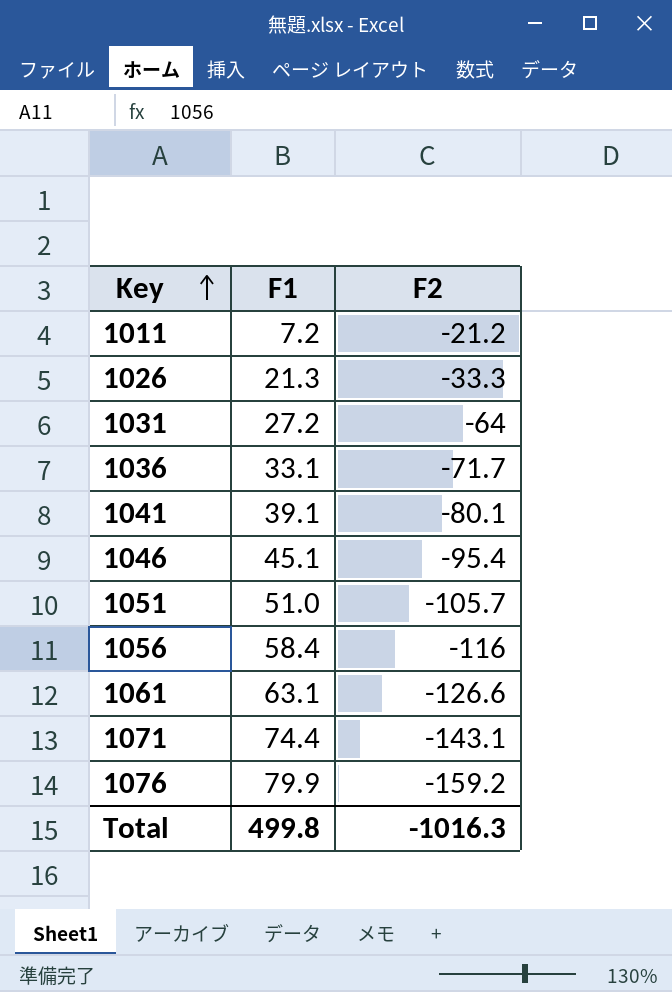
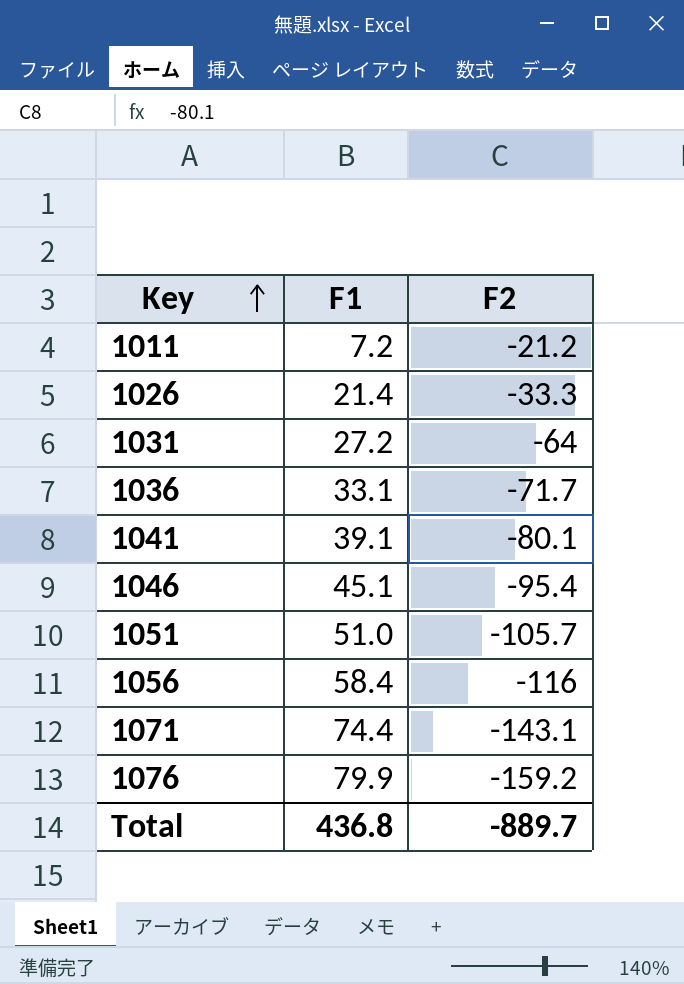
row 1061: 63.1 | -126.6 -> none
1026 | F1: 21.3 -> 21.4
Total | F1: 499.8 -> 436.8
Total | F2: -1016.3 -> -889.7

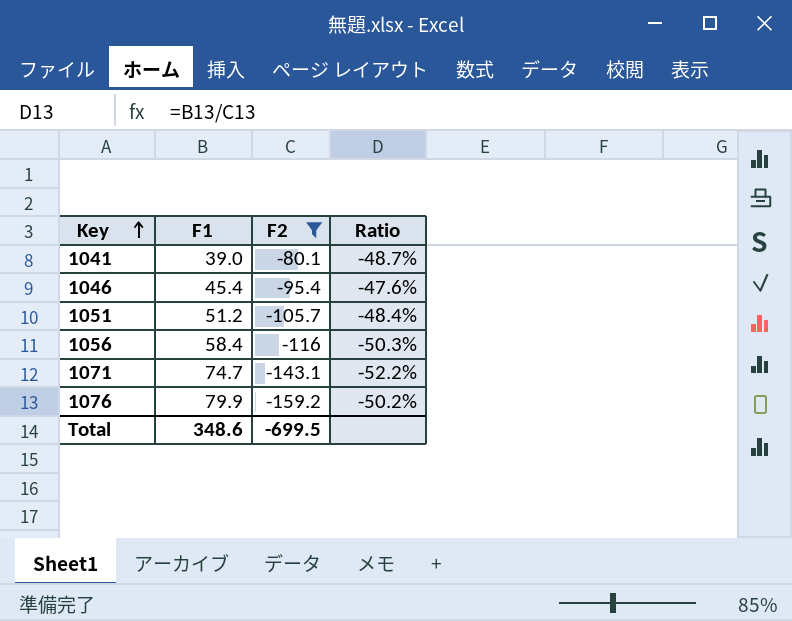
filter: none -> F2 <= -80.1
column Ratio | formula: none -> [F1] / [F2]
1041 | F1: 39.1 -> 39.0
1046 | F1: 45.1 -> 45.4
1051 | F1: 51.0 -> 51.2
1071 | F1: 74.4 -> 74.7
Total | F1: 436.8 -> 348.6
Total | F2: -889.7 -> -699.5

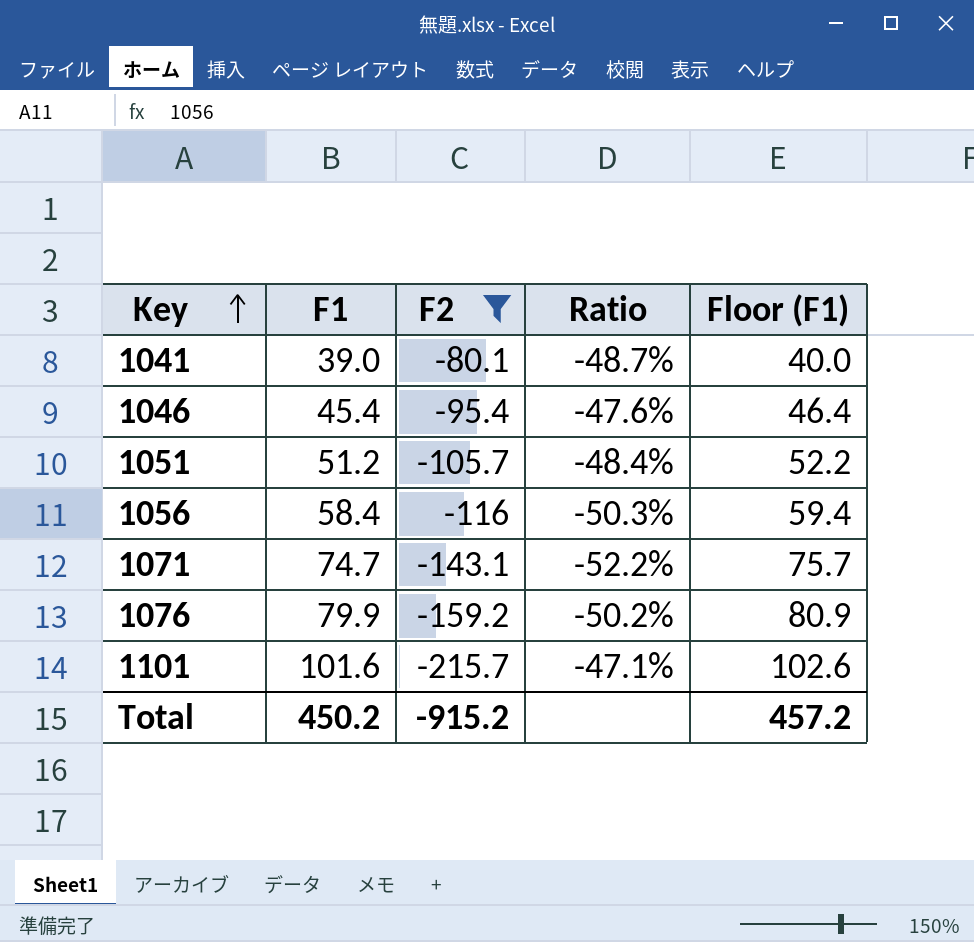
column Floor (F1) | formula: none -> [F1] + 1
row 1101: none -> 101.6 | -215.7 | -47.1% | 102.6
Total | F1: 348.6 -> 450.2
Total | F2: -699.5 -> -915.2

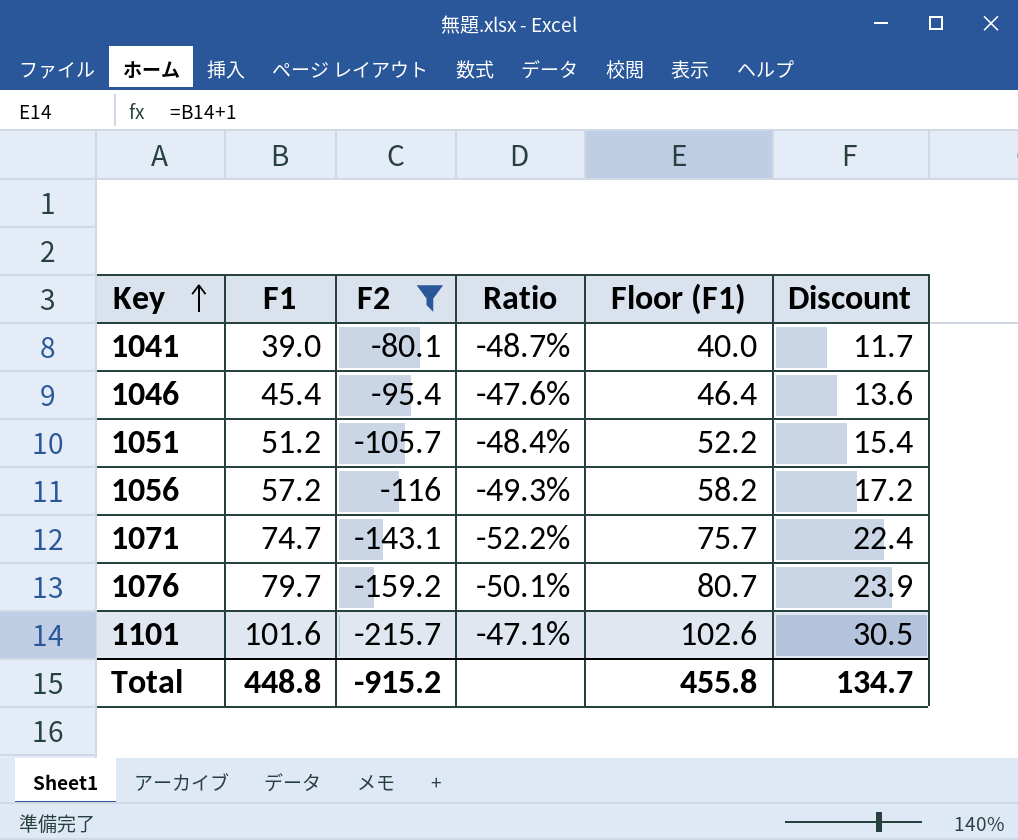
column Discount | formula: none -> [F1] * 0.3
1056 | F1: 58.4 -> 57.2
1056 | Ratio: -50.3% -> -49.3%
1056 | Floor (F1): 59.4 -> 58.2
1076 | F1: 79.9 -> 79.7
1076 | Ratio: -50.2% -> -50.1%
1076 | Floor (F1): 80.9 -> 80.7
Total | F1: 450.2 -> 448.8
Total | Floor (F1): 457.2 -> 455.8

